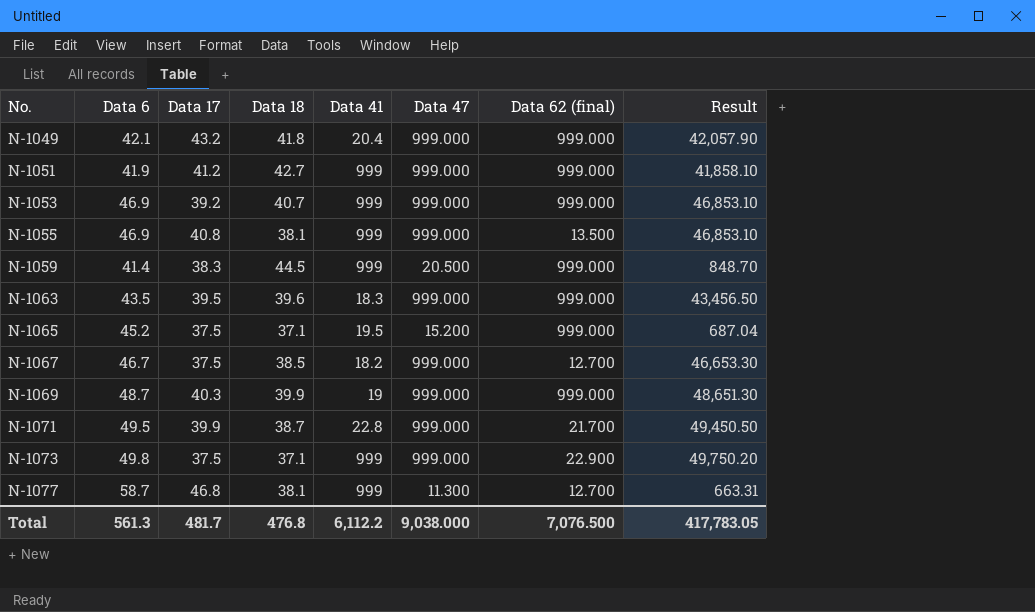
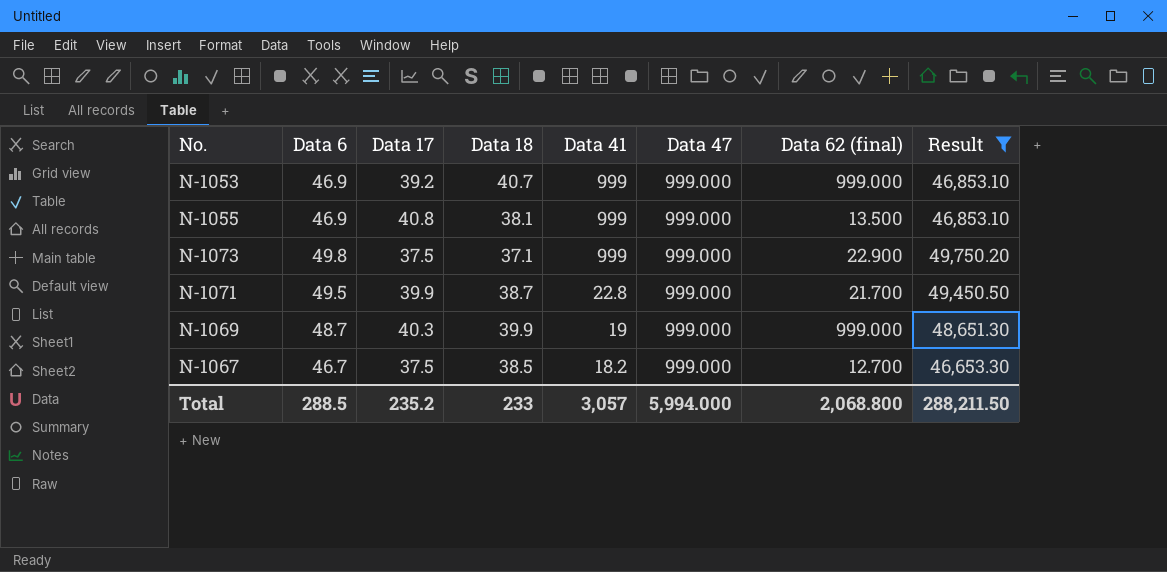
filter: none -> Result >= 46,653.30
row order: No. ascending -> Data 41 descending
Total | Data 6: 561.3 -> 288.5
Total | Data 17: 481.7 -> 235.2
Total | Data 18: 476.8 -> 233
Total | Data 41: 6,112.2 -> 3,057
Total | Data 47: 9,038.000 -> 5,994.000
Total | Data 62 (final): 7,076.500 -> 2,068.800
Total | Result: 417,783.05 -> 288,211.50

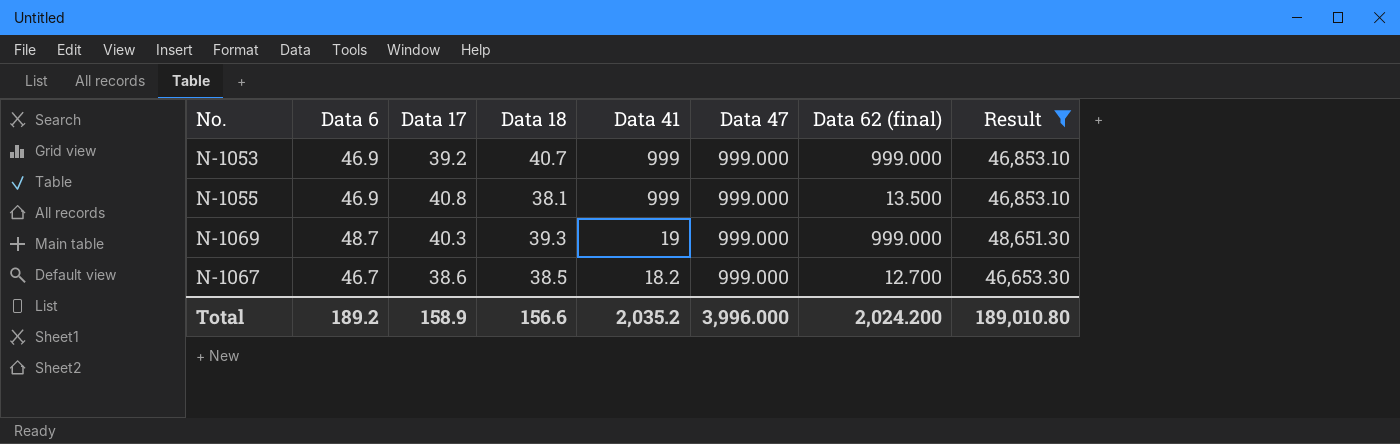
row N-1073: 49.8 | 37.5 | 37.1 | 999 | 999.000 | 22.900 | 49,750.20 -> none
row N-1071: 49.5 | 39.9 | 38.7 | 22.8 | 999.000 | 21.700 | 49,450.50 -> none
N-1069 | Data 18: 39.9 -> 39.3
N-1067 | Data 17: 37.5 -> 38.6
Total | Data 6: 288.5 -> 189.2
Total | Data 17: 235.2 -> 158.9
Total | Data 18: 233 -> 156.6
Total | Data 41: 3,057 -> 2,035.2
Total | Data 47: 5,994.000 -> 3,996.000
Total | Data 62 (final): 2,068.800 -> 2,024.200
Total | Result: 288,211.50 -> 189,010.80

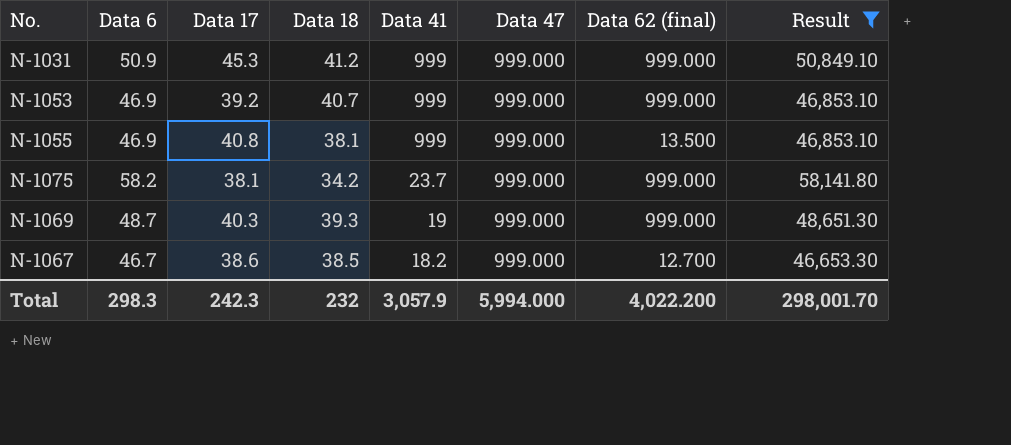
row N-1031: none -> 50.9 | 45.3 | 41.2 | 999 | 999.000 | 999.000 | 50,849.10
row N-1075: none -> 58.2 | 38.1 | 34.2 | 23.7 | 999.000 | 999.000 | 58,141.80
Total | Data 6: 189.2 -> 298.3
Total | Data 17: 158.9 -> 242.3
Total | Data 18: 156.6 -> 232
Total | Data 41: 2,035.2 -> 3,057.9
Total | Data 47: 3,996.000 -> 5,994.000
Total | Data 62 (final): 2,024.200 -> 4,022.200
Total | Result: 189,010.80 -> 298,001.70

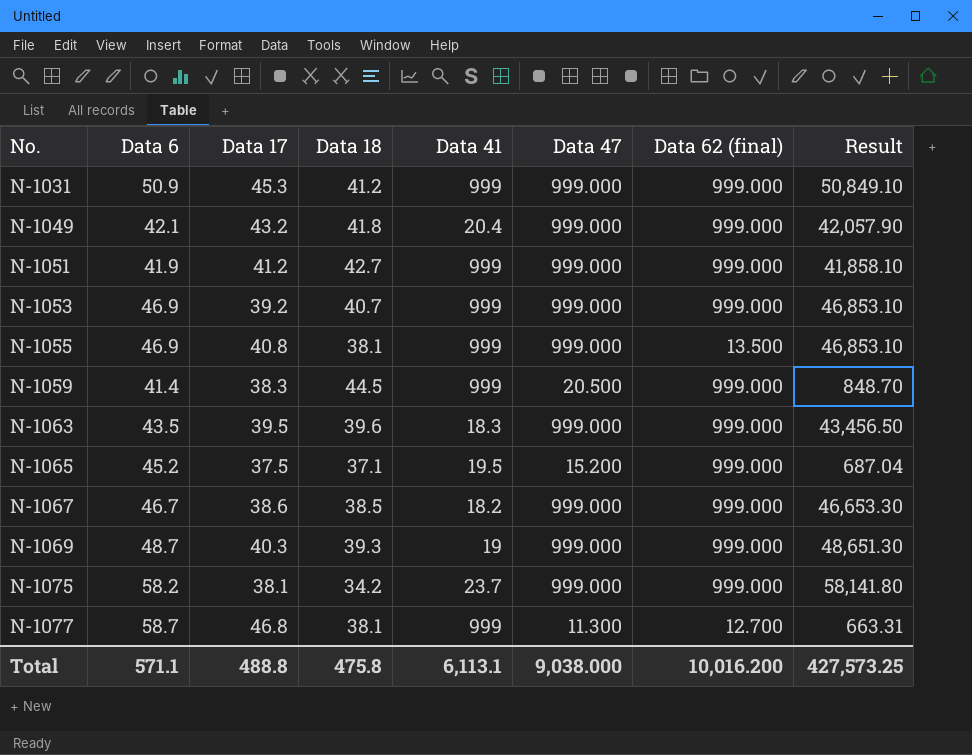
filter: Result >= 46,653.30 -> none
row order: Data 41 descending -> No. ascending
N-1067 | Data 62 (final): 12.700 -> 999.000
Total | Data 6: 298.3 -> 571.1
Total | Data 17: 242.3 -> 488.8
Total | Data 18: 232 -> 475.8
Total | Data 41: 3,057.9 -> 6,113.1
Total | Data 47: 5,994.000 -> 9,038.000
Total | Data 62 (final): 4,022.200 -> 10,016.200
Total | Result: 298,001.70 -> 427,573.25

